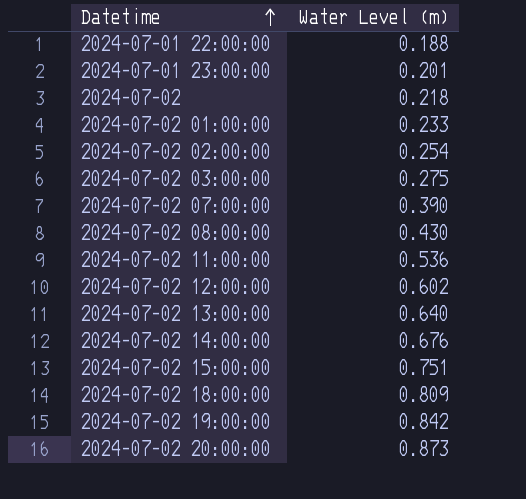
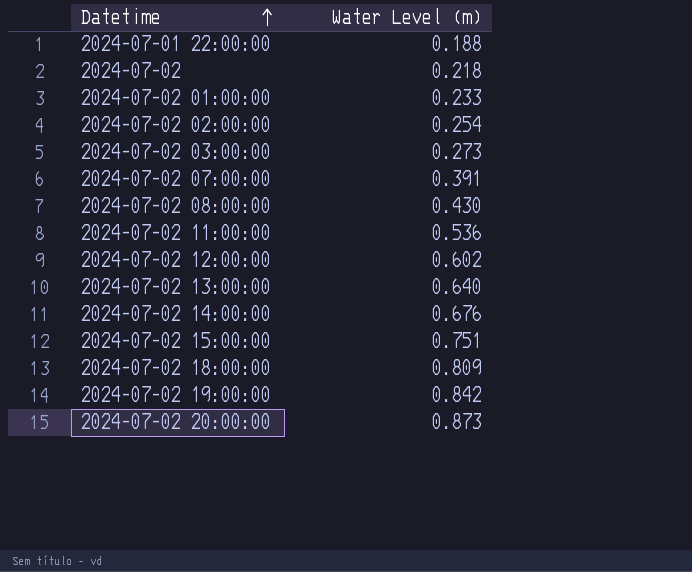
row 2024-07-01 23:00:00: 0.201 -> none
2024-07-02 03:00:00 | Water Level (m): 0.275 -> 0.273
2024-07-02 07:00:00 | Water Level (m): 0.390 -> 0.391

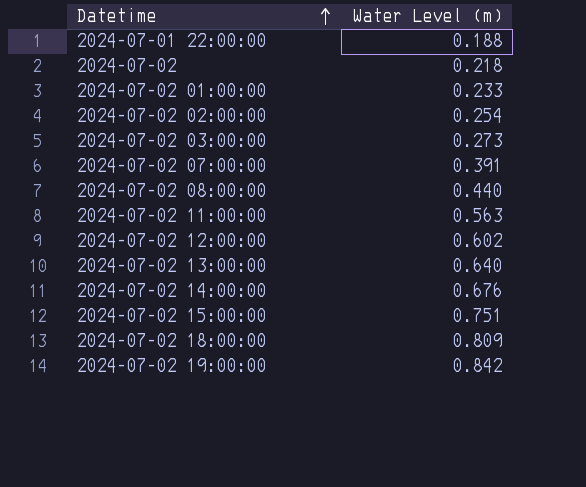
row 2024-07-02 20:00:00: 0.873 -> none
2024-07-02 08:00:00 | Water Level (m): 0.430 -> 0.440
2024-07-02 11:00:00 | Water Level (m): 0.536 -> 0.563

